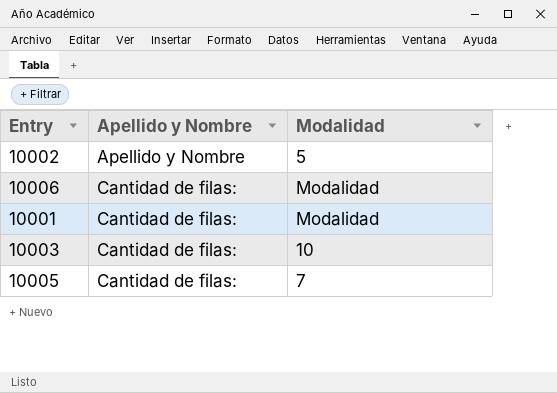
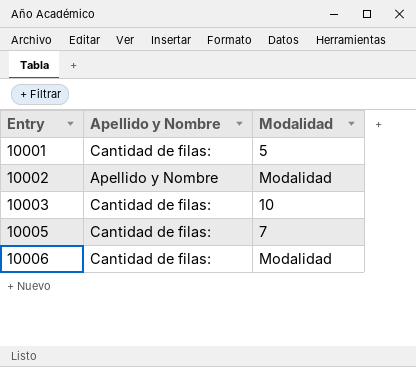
row order: Apellido y Nombre ascending -> Entry ascending
10001 | Modalidad: Modalidad -> 5
10002 | Modalidad: 5 -> Modalidad

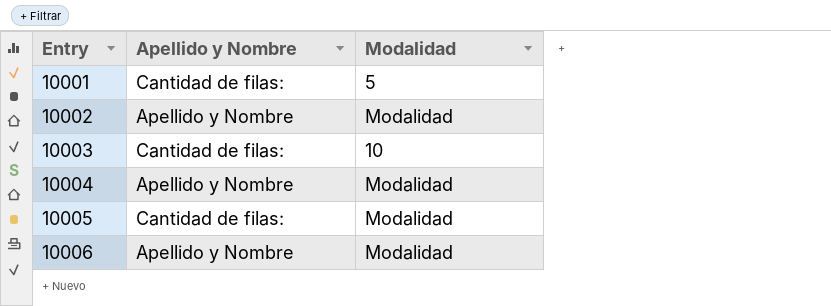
row 10004: none -> Apellido y Nombre | Modalidad
10005 | Modalidad: 7 -> Modalidad
10006 | Apellido y Nombre: Cantidad de filas: -> Apellido y Nombre

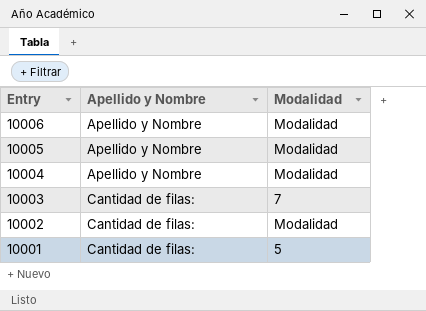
row order: Entry ascending -> Entry descending
10005 | Apellido y Nombre: Cantidad de filas: -> Apellido y Nombre
10003 | Modalidad: 10 -> 7
10002 | Apellido y Nombre: Apellido y Nombre -> Cantidad de filas:

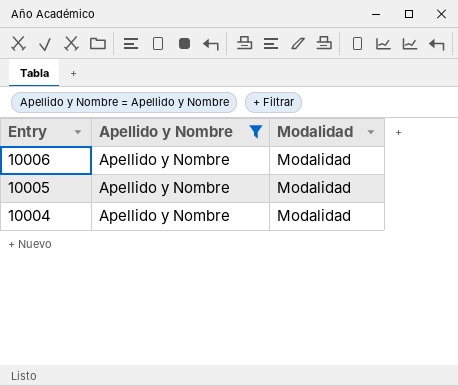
filter: none -> Apellido y Nombre = Apellido y Nombre

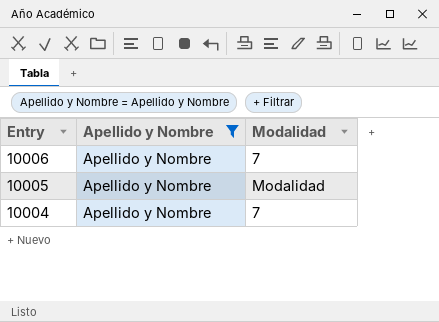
10006 | Modalidad: Modalidad -> 7
10004 | Modalidad: Modalidad -> 7

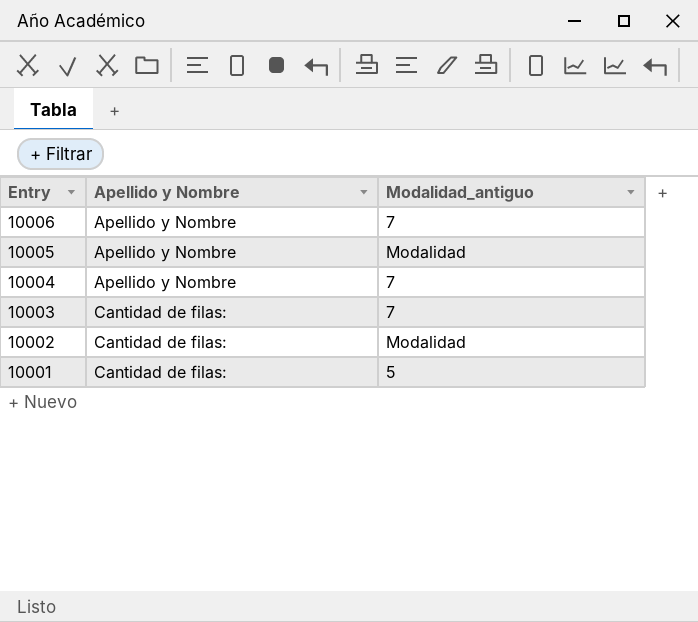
filter: Apellido y Nombre = Apellido y Nombre -> none
column name: Modalidad -> Modalidad_antiguo

